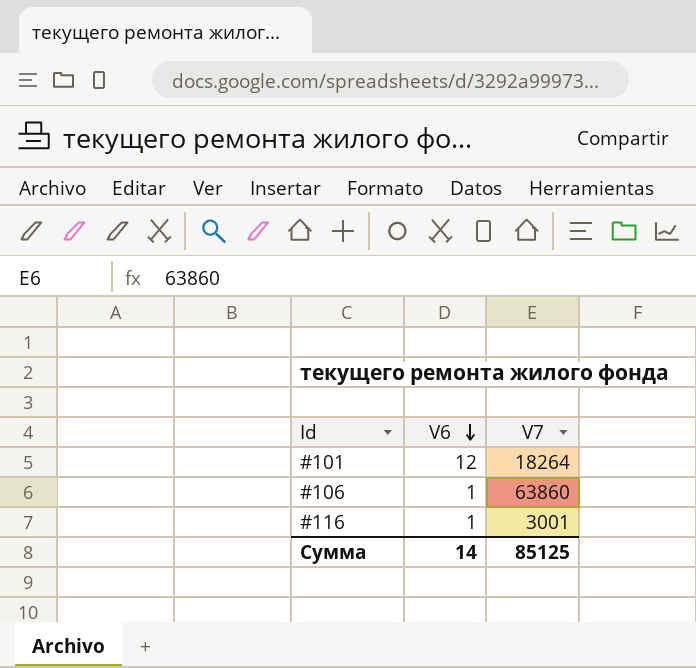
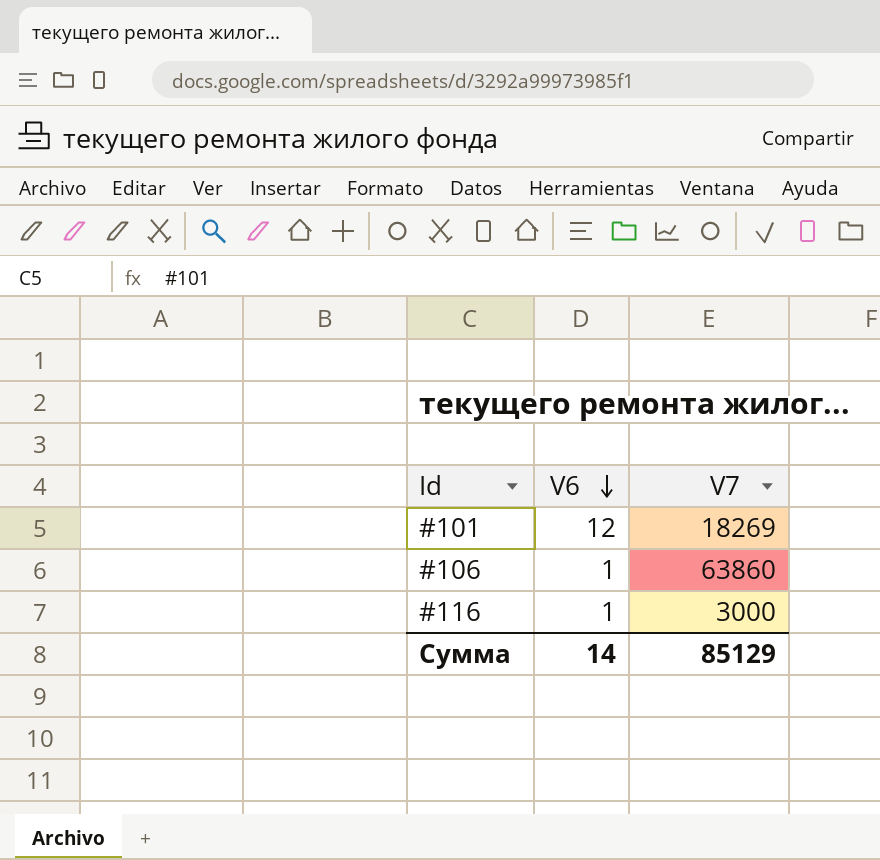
#101 | V7: 18264 -> 18269
#116 | V7: 3001 -> 3000
Сумма | V7: 85125 -> 85129

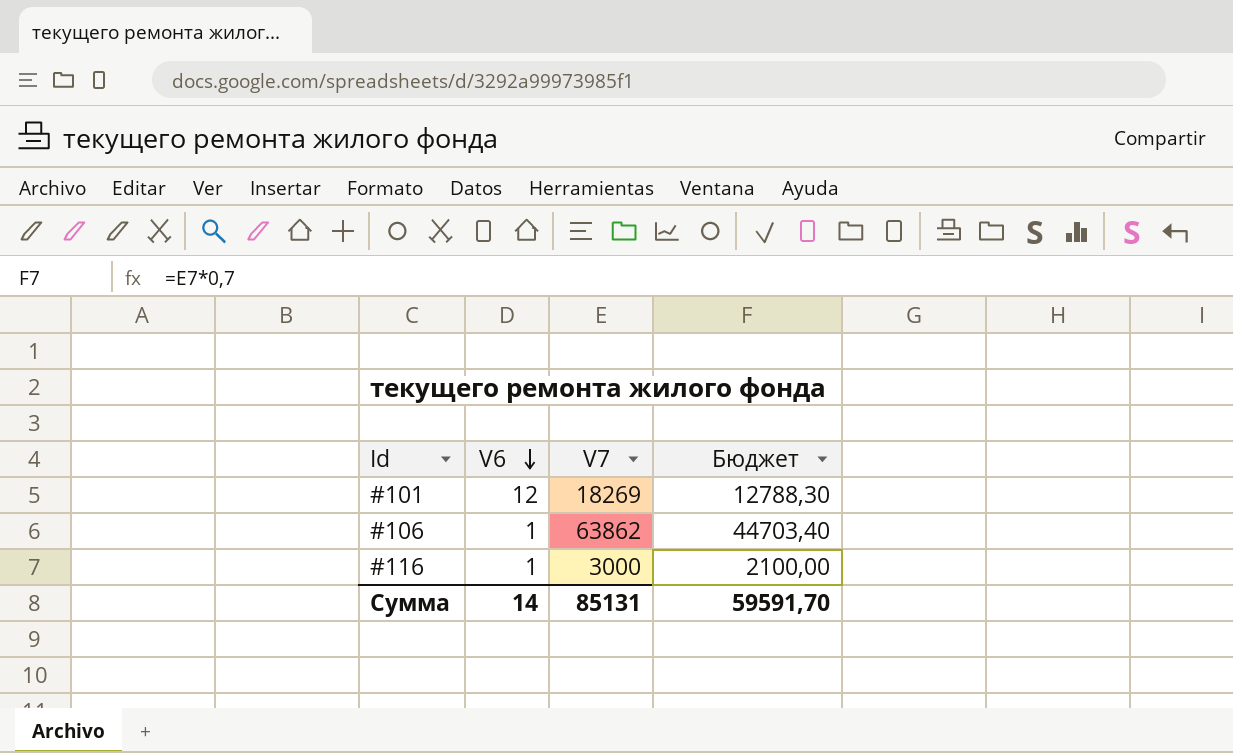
column Бюджет | formula: none -> [V7] * 0,7
#106 | V7: 63860 -> 63862
Сумма | V7: 85129 -> 85131

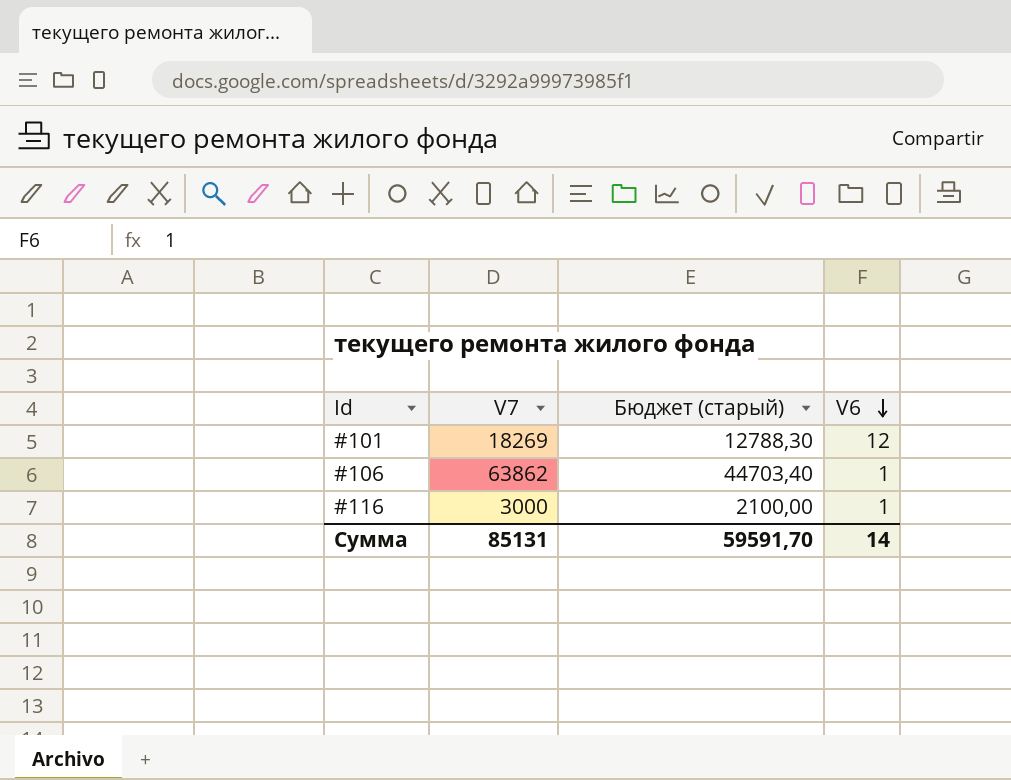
column name: Бюджет -> Бюджет (старый)
column V6 | position: 2 -> 4

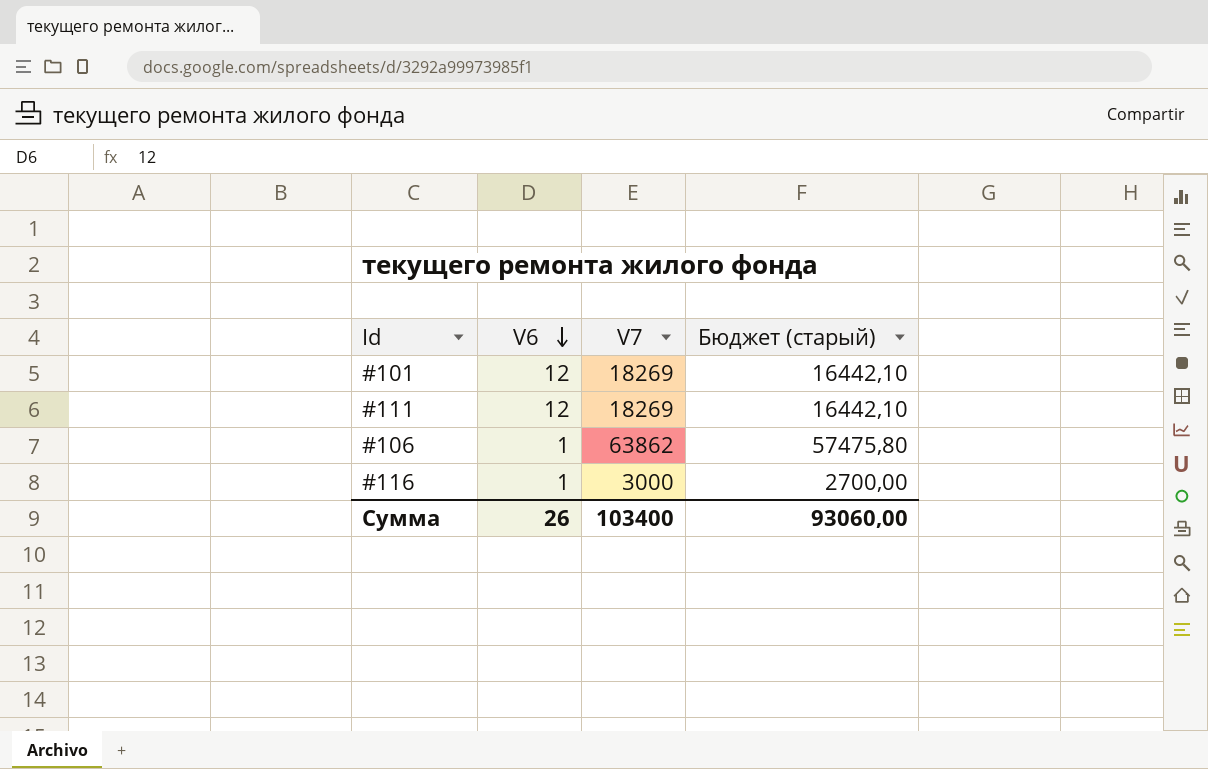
column V6 | position: 4 -> 2
column Бюджет (старый) | formula: [V7] * 0,7 -> [V7] * 0,9
row #111: none -> 12 | 18269 | 16442,10
Сумма | V6: 14 -> 26
Сумма | V7: 85131 -> 103400
Сумма | Бюджет (старый): 59591,70 -> 93060,00

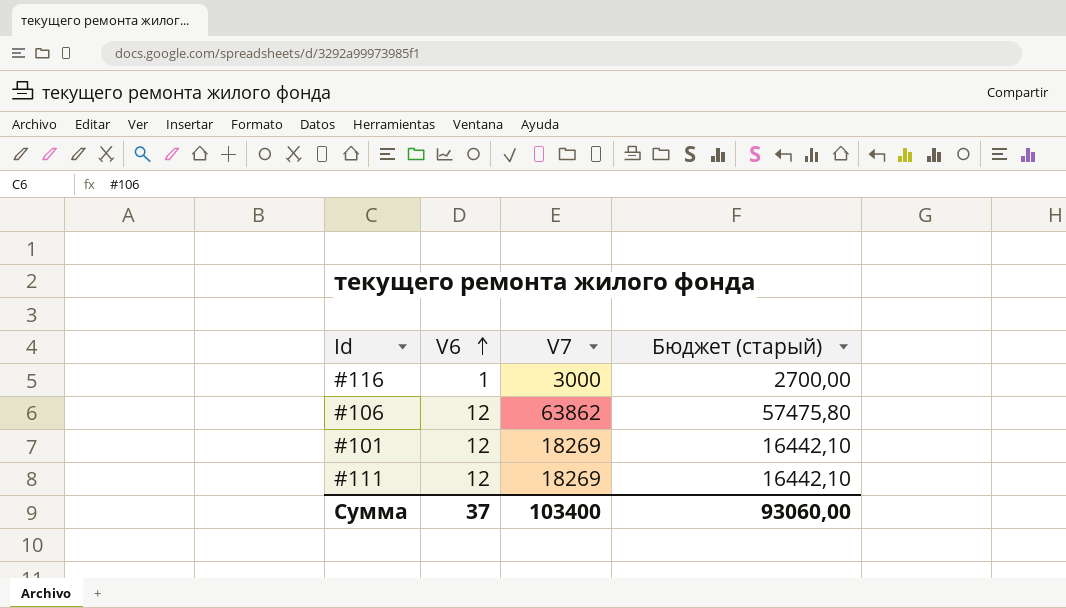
row order: V6 descending -> V6 ascending
#106 | V6: 1 -> 12
Сумма | V6: 26 -> 37

